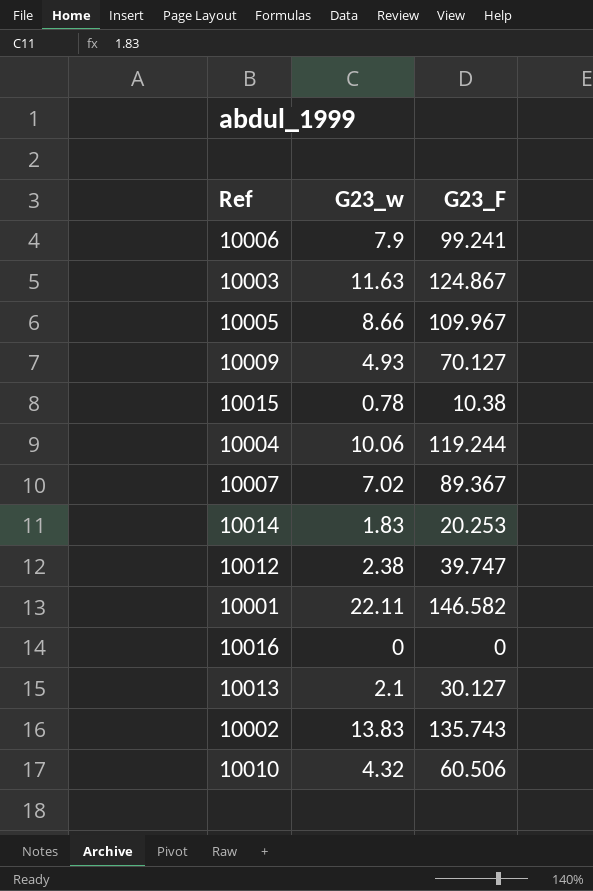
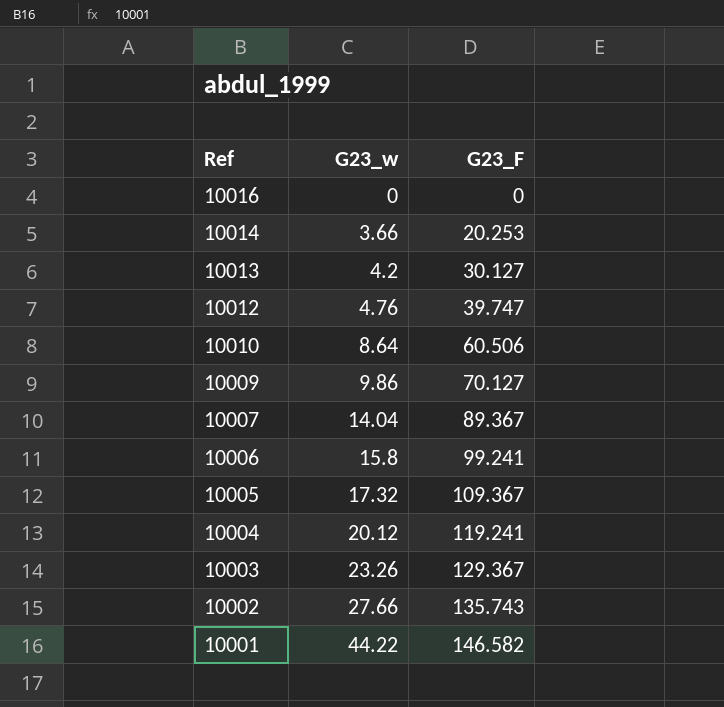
row order: none -> Ref descending
row 10015: 0.78 | 10.38 -> none
10014 | G23_w: 1.83 -> 3.66
10013 | G23_w: 2.1 -> 4.2
10012 | G23_w: 2.38 -> 4.76
10010 | G23_w: 4.32 -> 8.64
10009 | G23_w: 4.93 -> 9.86
10007 | G23_w: 7.02 -> 14.04
10006 | G23_w: 7.9 -> 15.8
10005 | G23_w: 8.66 -> 17.32
10005 | G23_F: 109.967 -> 109.367
10004 | G23_w: 10.06 -> 20.12
10004 | G23_F: 119.244 -> 119.241
10003 | G23_w: 11.63 -> 23.26
10003 | G23_F: 124.867 -> 129.367
10002 | G23_w: 13.83 -> 27.66
10001 | G23_w: 22.11 -> 44.22

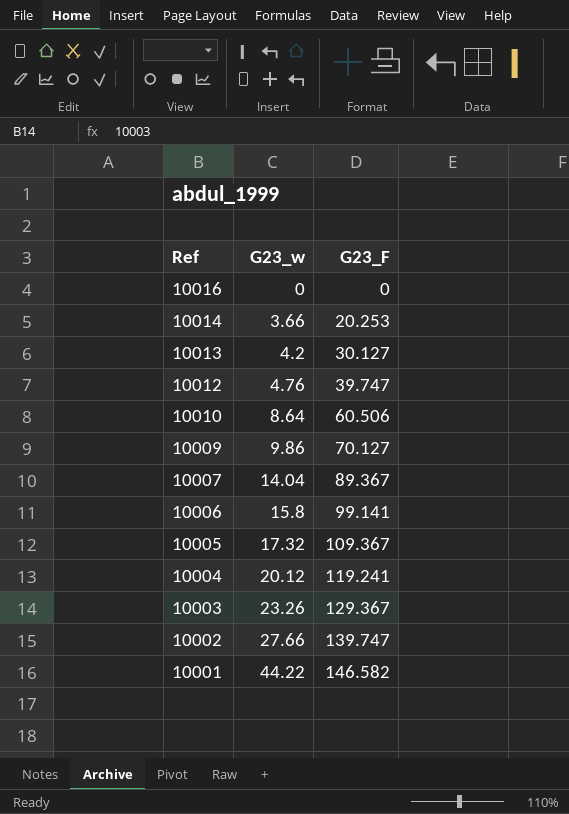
10006 | G23_F: 99.241 -> 99.141
10002 | G23_F: 135.743 -> 139.747

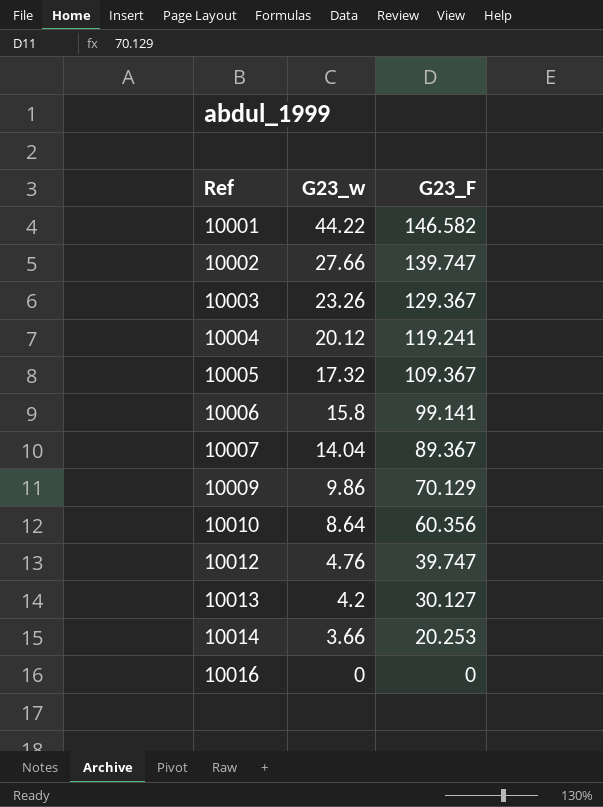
row order: Ref descending -> Ref ascending
10009 | G23_F: 70.127 -> 70.129
10010 | G23_F: 60.506 -> 60.356

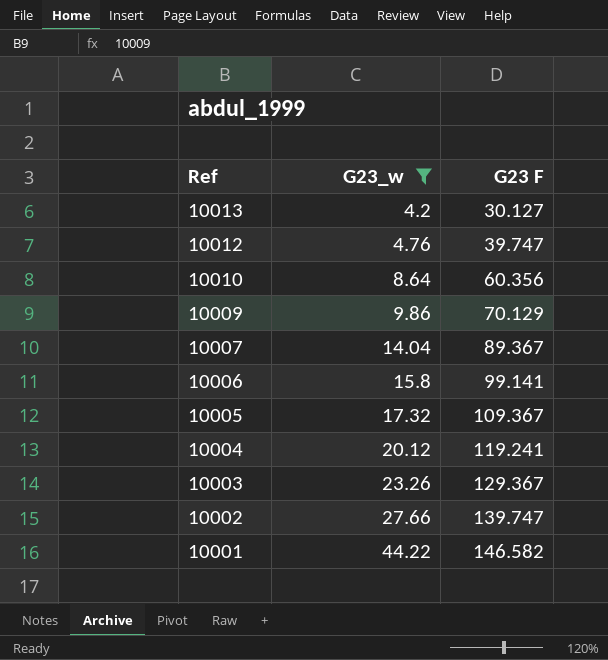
filter: none -> G23_w >= 4.2
row order: Ref ascending -> Ref descending
column name: G23_F -> G23 F

